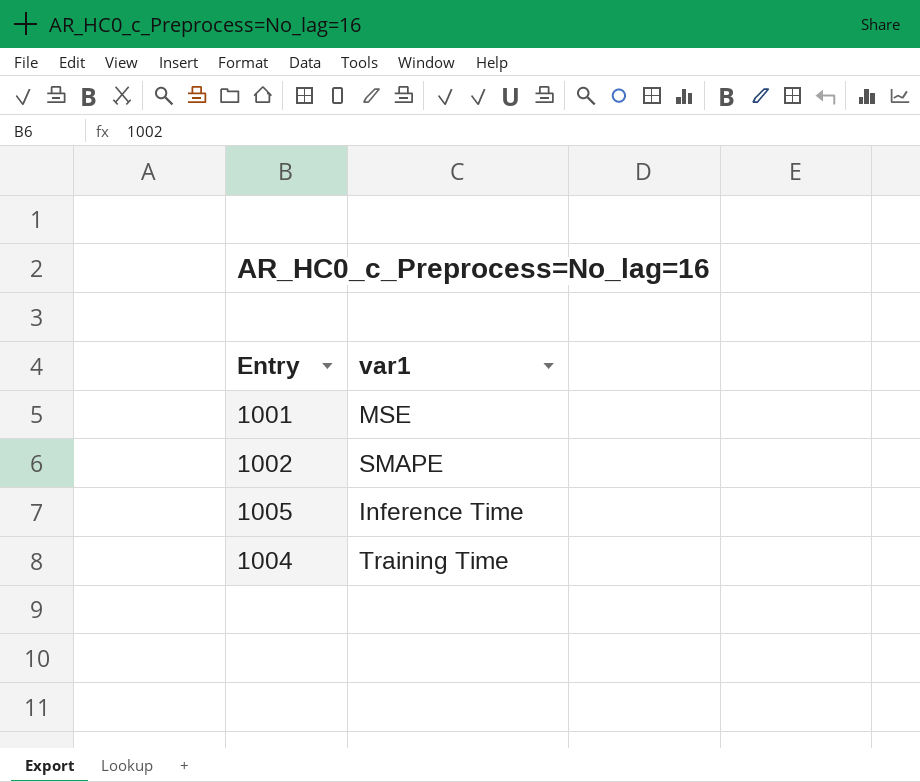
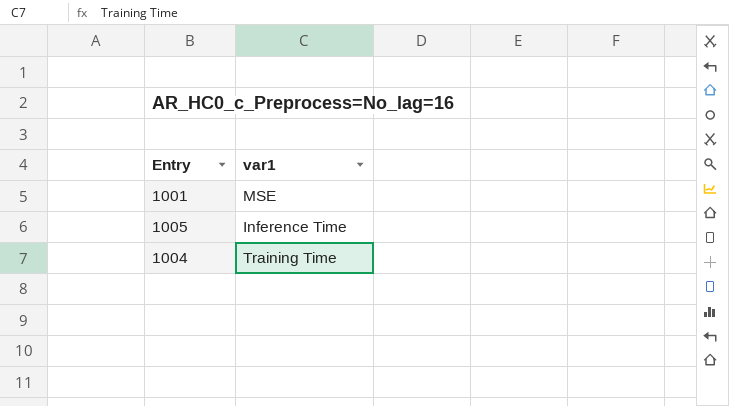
row 1002: SMAPE -> none

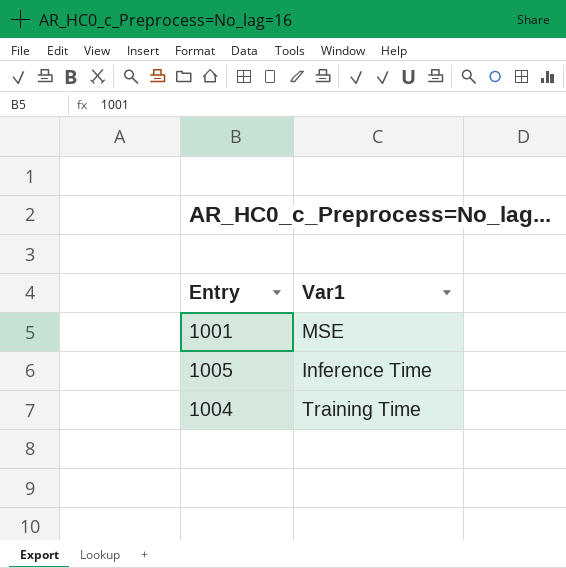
column name: var1 -> Var1

